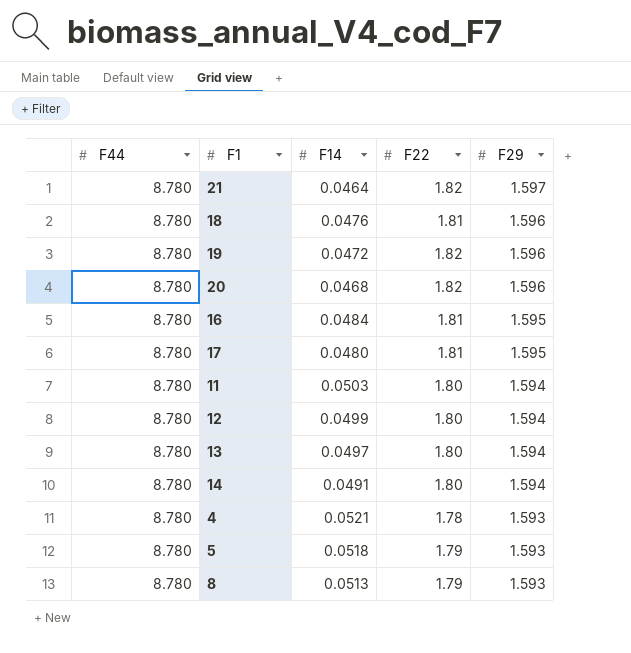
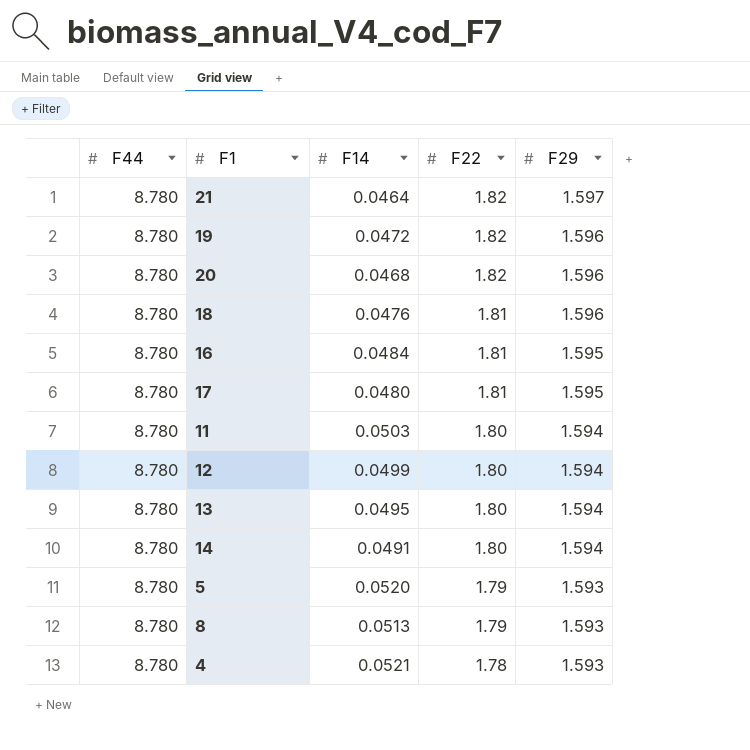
row order: F29 descending -> F22 descending
13 | F14: 0.0497 -> 0.0495
5 | F14: 0.0518 -> 0.0520

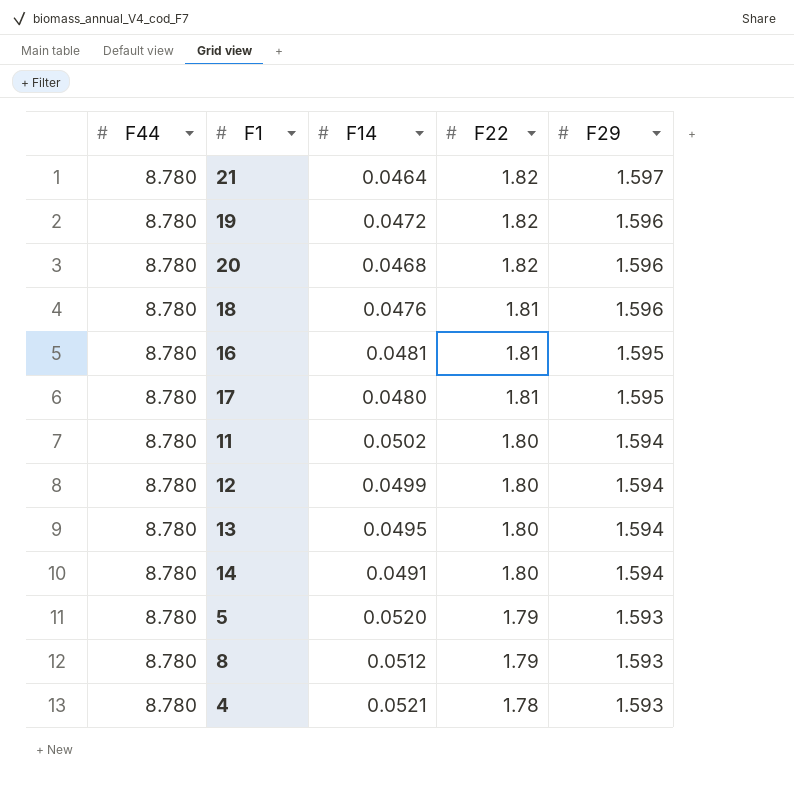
16 | F14: 0.0484 -> 0.0481
11 | F14: 0.0503 -> 0.0502
8 | F14: 0.0513 -> 0.0512

